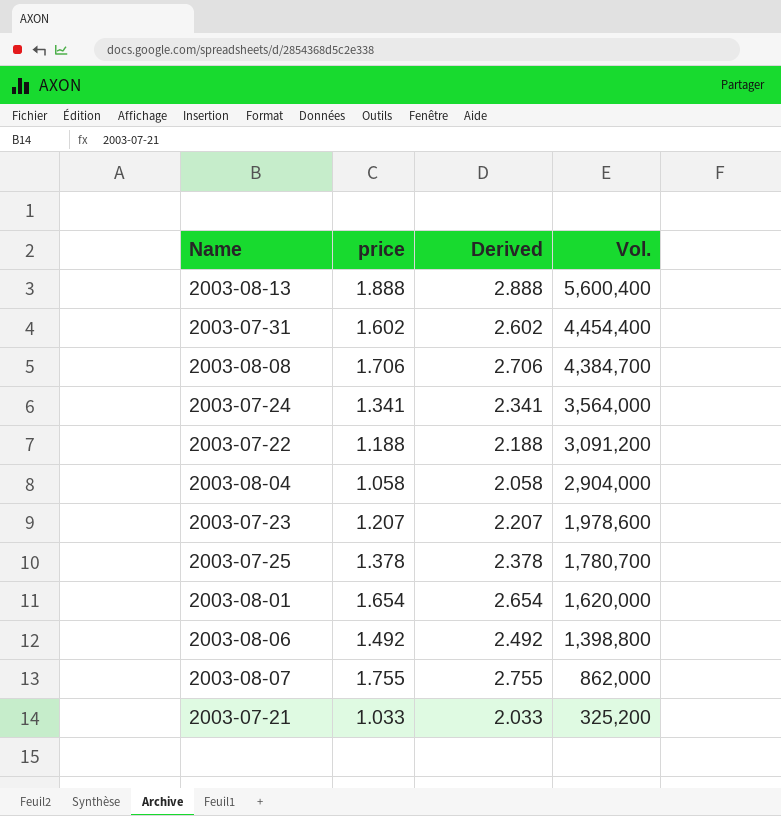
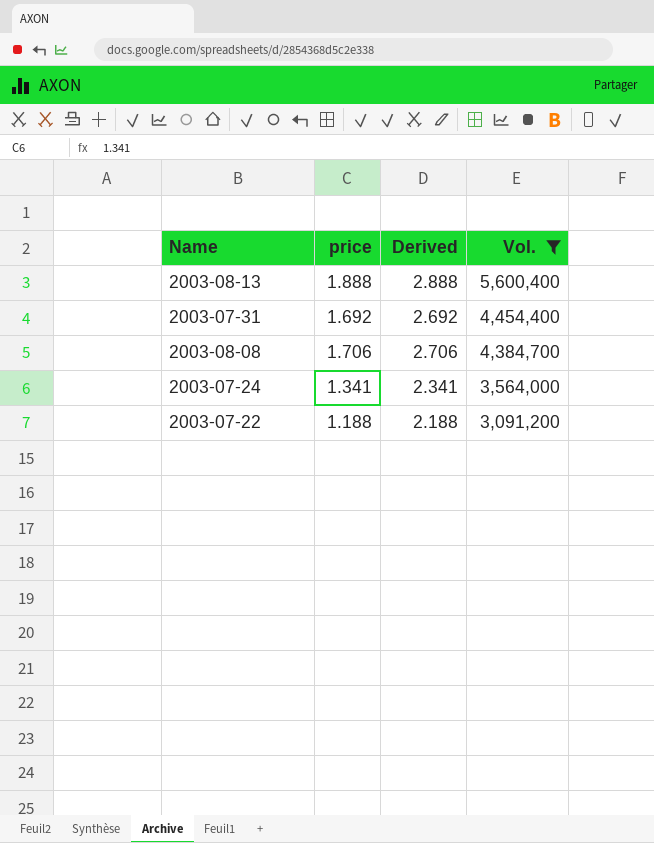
filter: none -> Vol. >= 3,091,200
2003-07-31 | price: 1.602 -> 1.692
2003-07-31 | Derived: 2.602 -> 2.692

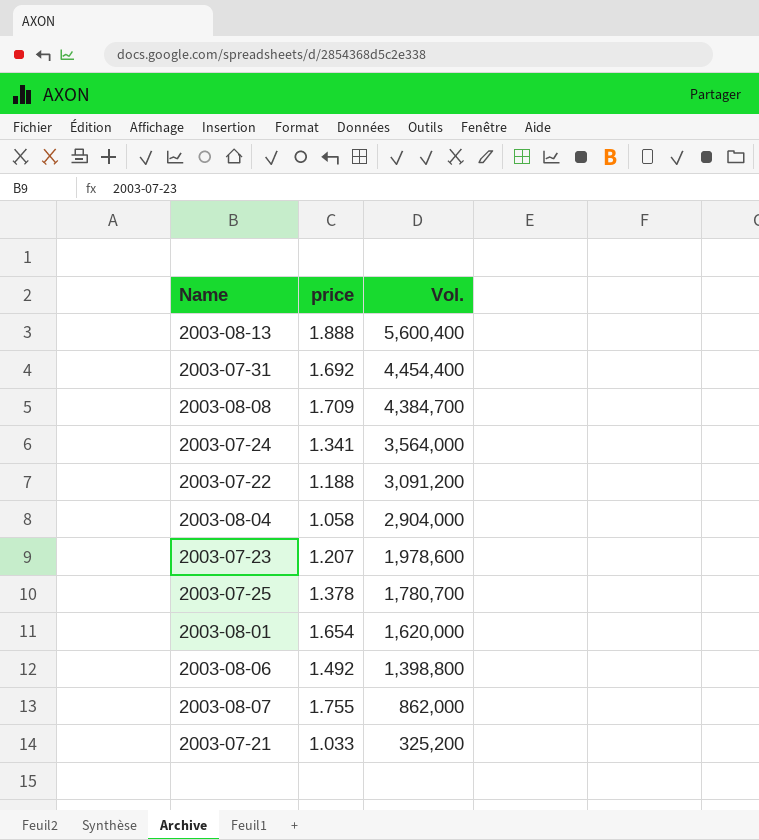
filter: Vol. >= 3,091,200 -> none
column Derived | formula: [price] + 1 -> none
2003-08-08 | price: 1.706 -> 1.709

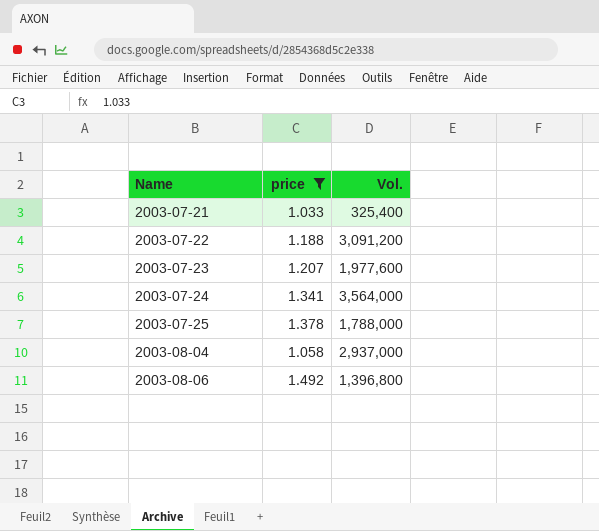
filter: none -> price <= 1.492
row order: Vol. descending -> Name ascending
2003-07-21 | Vol.: 325,200 -> 325,400
2003-07-23 | Vol.: 1,978,600 -> 1,977,600
2003-07-25 | Vol.: 1,780,700 -> 1,788,000
2003-08-04 | Vol.: 2,904,000 -> 2,937,000
2003-08-06 | Vol.: 1,398,800 -> 1,396,800

